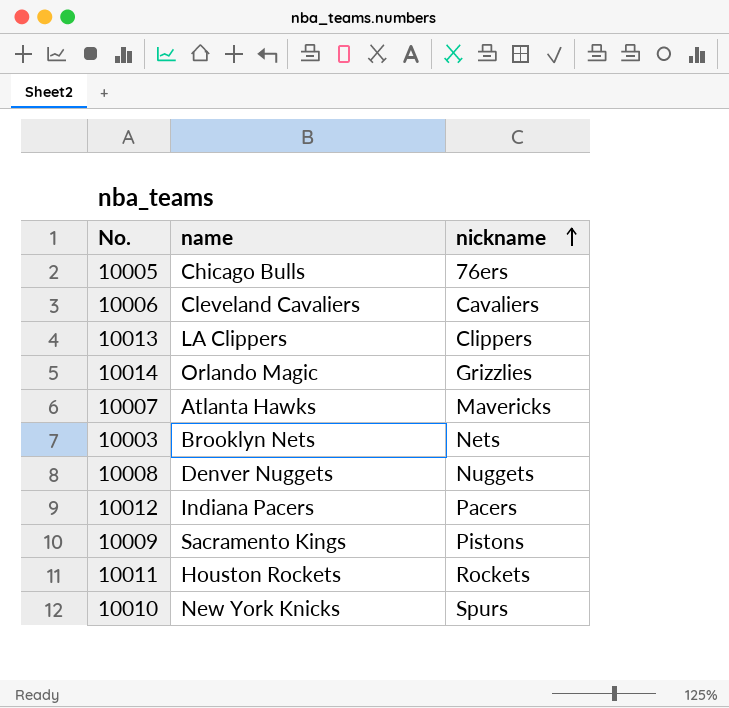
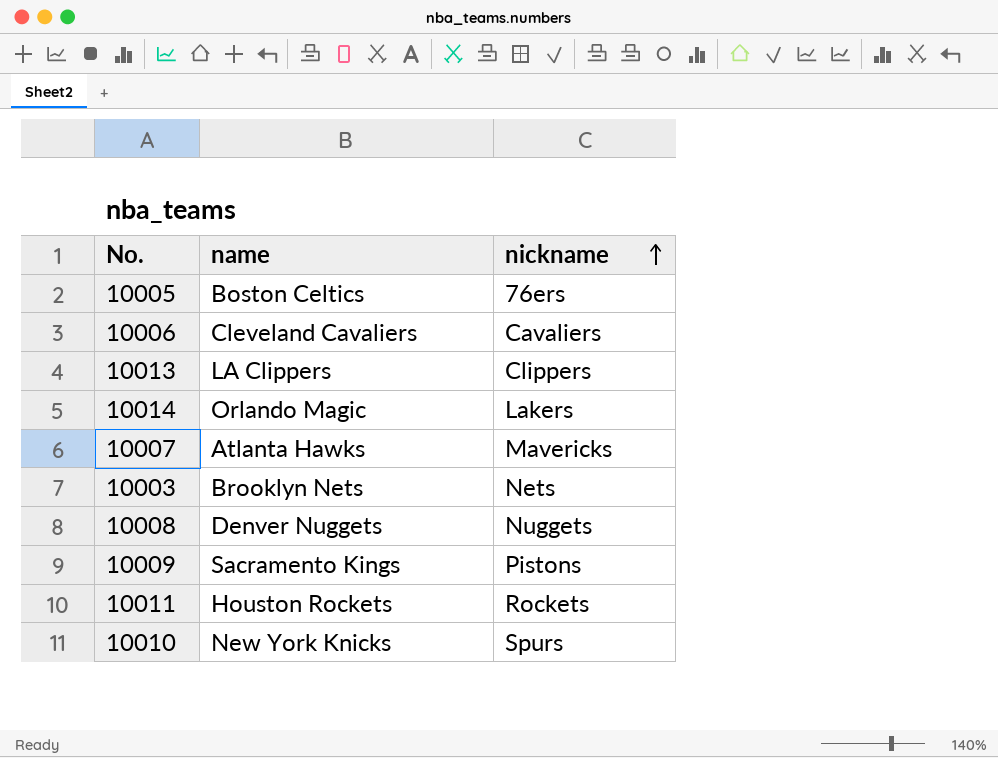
row 10012: Indiana Pacers | Pacers -> none
10005 | name: Chicago Bulls -> Boston Celtics
10014 | nickname: Grizzlies -> Lakers

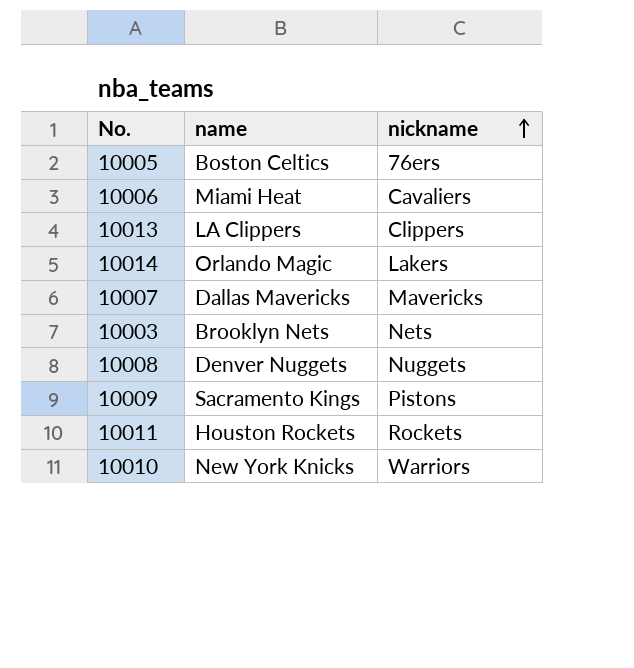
10006 | name: Cleveland Cavaliers -> Miami Heat
10007 | name: Atlanta Hawks -> Dallas Mavericks
10010 | nickname: Spurs -> Warriors

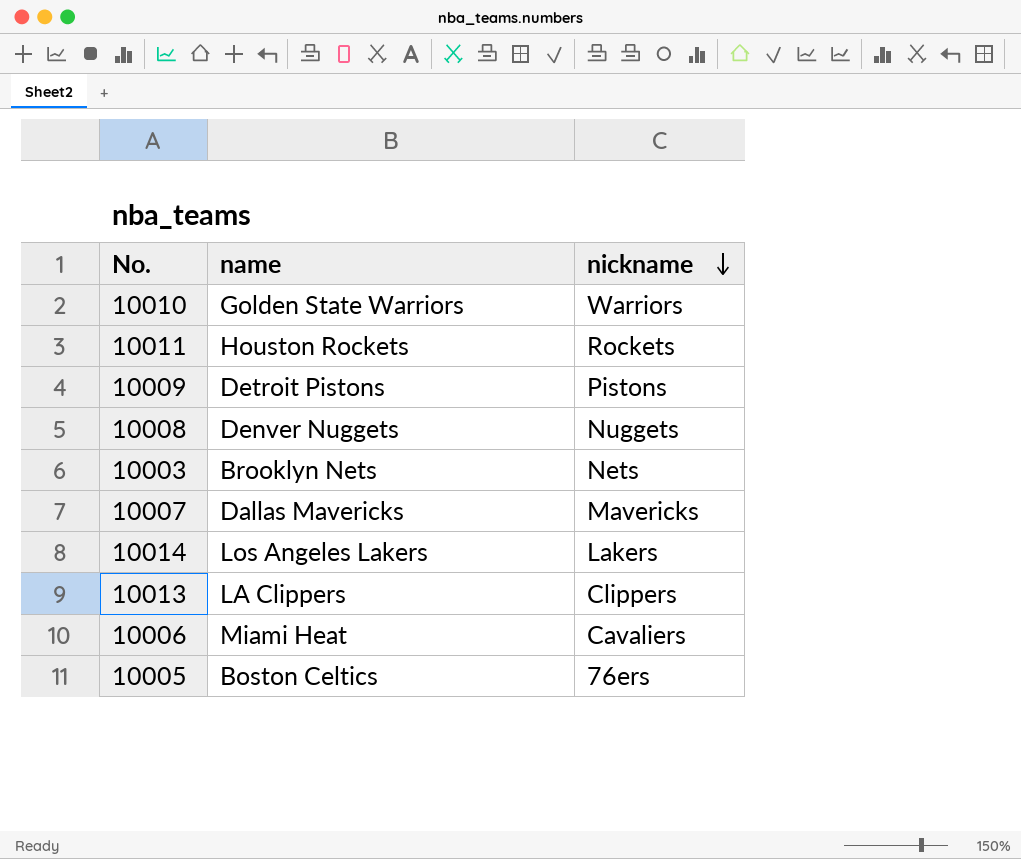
row order: nickname ascending -> nickname descending
10010 | name: New York Knicks -> Golden State Warriors
10009 | name: Sacramento Kings -> Detroit Pistons
10014 | name: Orlando Magic -> Los Angeles Lakers

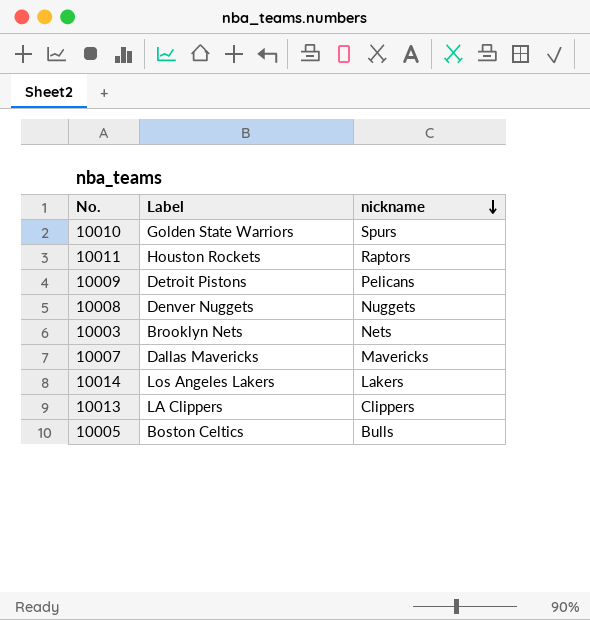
column name: name -> Label
row 10006: Miami Heat | Cavaliers -> none
10010 | nickname: Warriors -> Spurs
10011 | nickname: Rockets -> Raptors
10009 | nickname: Pistons -> Pelicans
10005 | nickname: 76ers -> Bulls

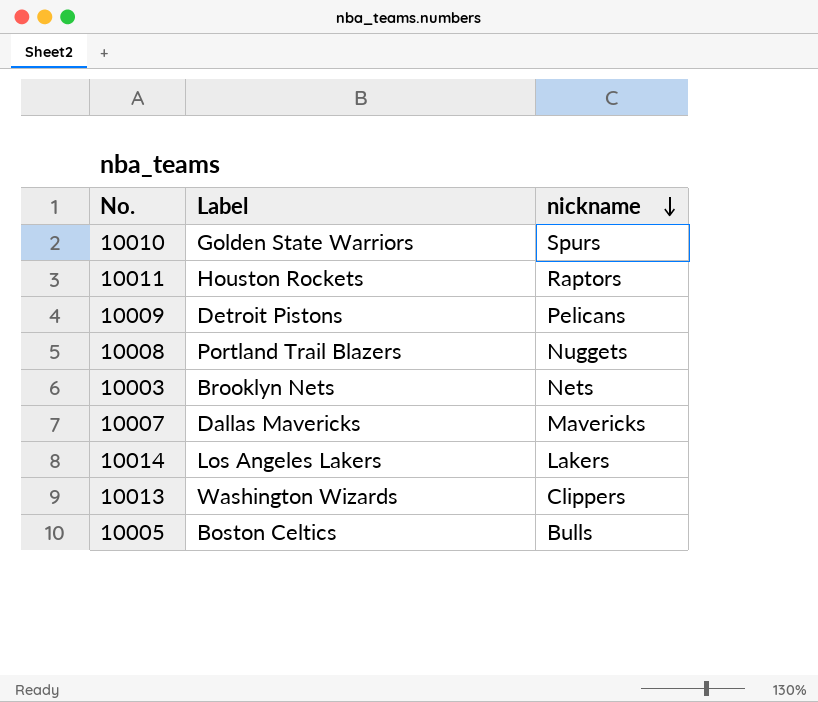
10008 | Label: Denver Nuggets -> Portland Trail Blazers
10013 | Label: LA Clippers -> Washington Wizards

